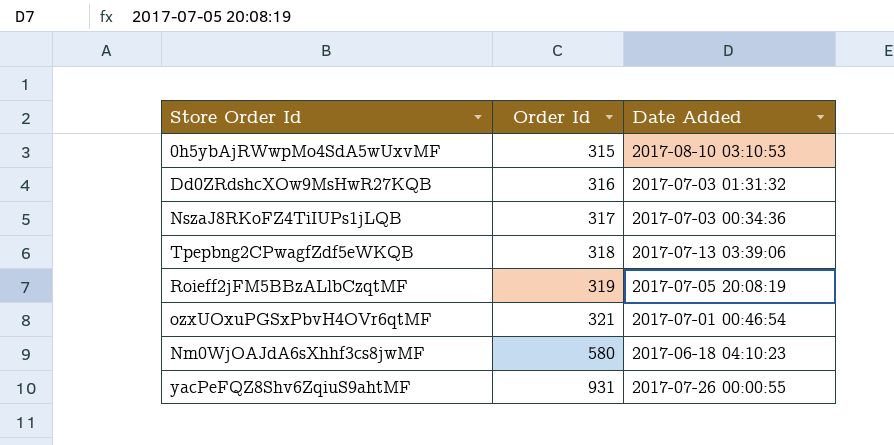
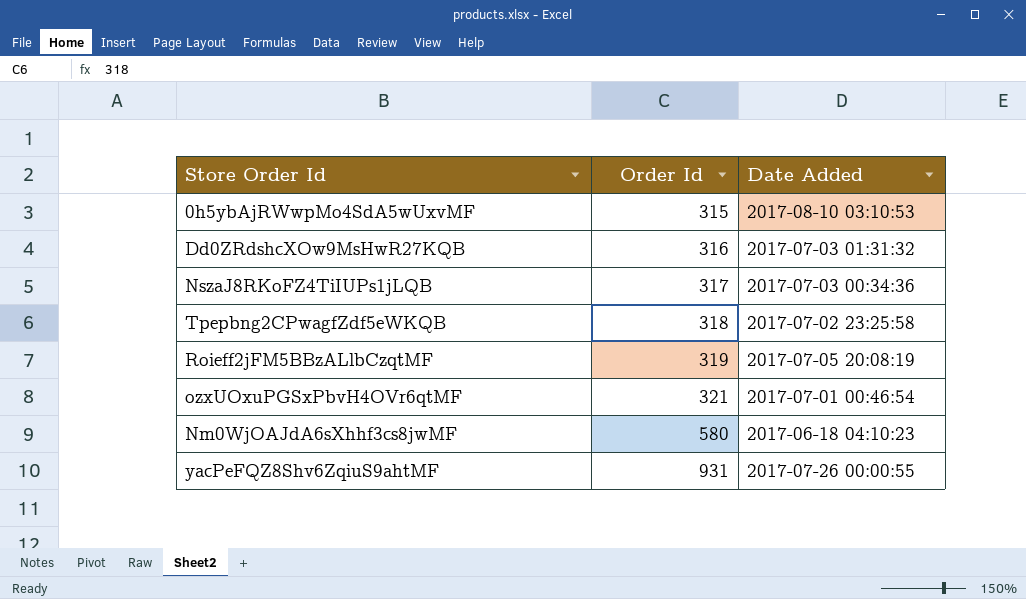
Tpepbng2CPwagfZdf5eWKQB | Date Added: 2017-07-13 03:39:06 -> 2017-07-02 23:25:58

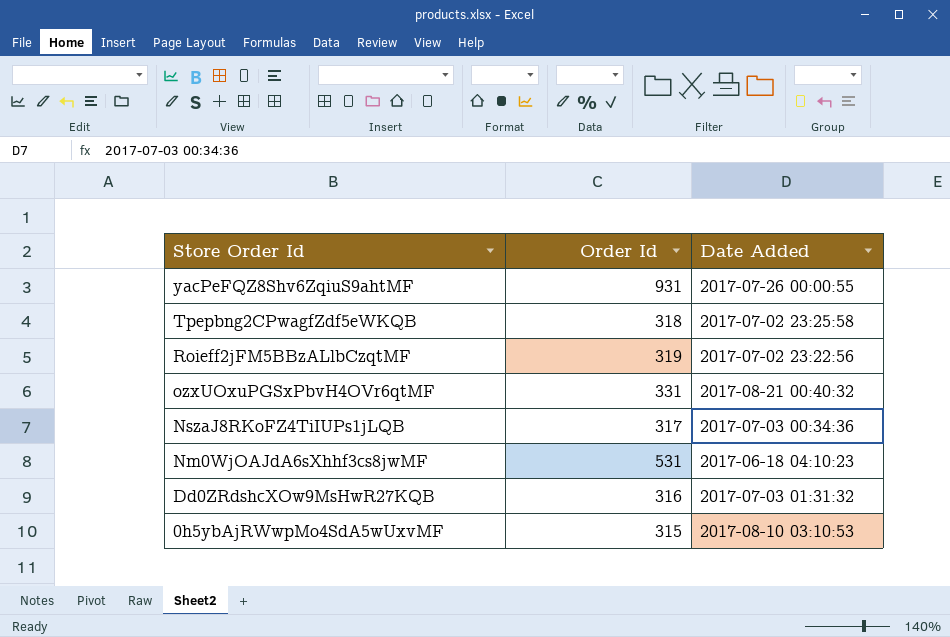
row order: Order Id ascending -> Store Order Id descending
Roieff2jFM5BBzALlbCzqtMF | Date Added: 2017-07-05 20:08:19 -> 2017-07-02 23:22:56
ozxUOxuPGSxPbvH4OVr6qtMF | Order Id: 321 -> 331
ozxUOxuPGSxPbvH4OVr6qtMF | Date Added: 2017-07-01 00:46:54 -> 2017-08-21 00:40:32
Nm0WjOAJdA6sXhhf3cs8jwMF | Order Id: 580 -> 531

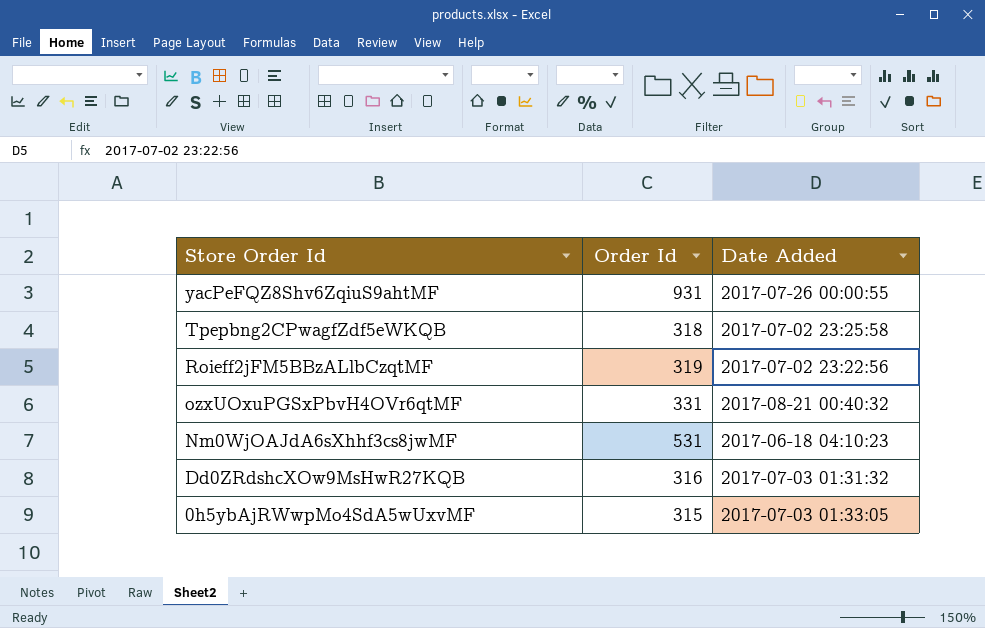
row NszaJ8RKoFZ4TiIUPs1jLQB: 317 | 2017-07-03 00:34:36 -> none
0h5ybAjRWwpMo4SdA5wUxvMF | Date Added: 2017-08-10 03:10:53 -> 2017-07-03 01:33:05

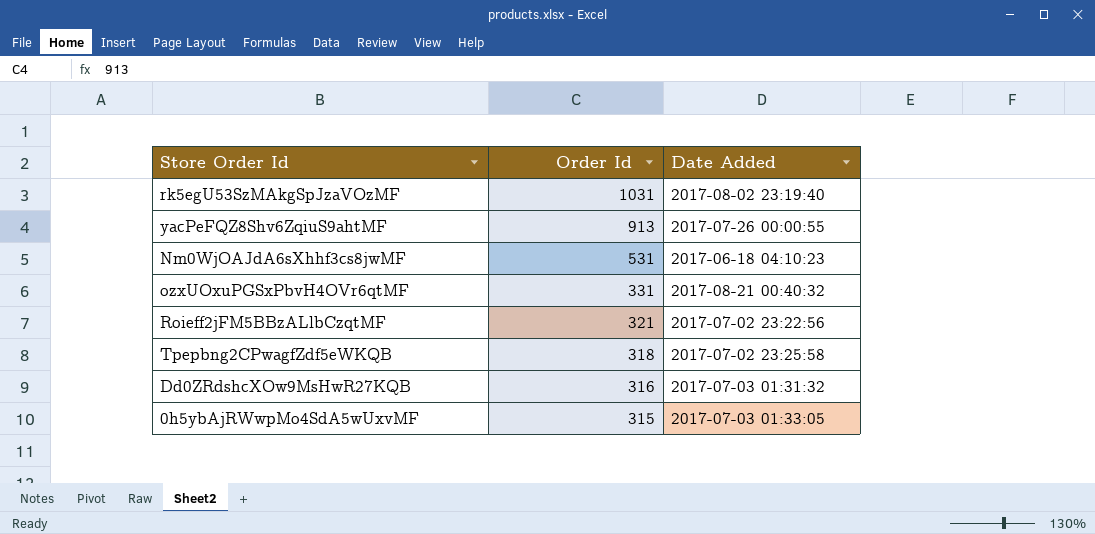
row order: Store Order Id descending -> Order Id descending
row rk5egU53SzMAkgSpJzaVOzMF: none -> 1031 | 2017-08-02 23:19:40
yacPeFQZ8Shv6ZqiuS9ahtMF | Order Id: 931 -> 913
Roieff2jFM5BBzALlbCzqtMF | Order Id: 319 -> 321

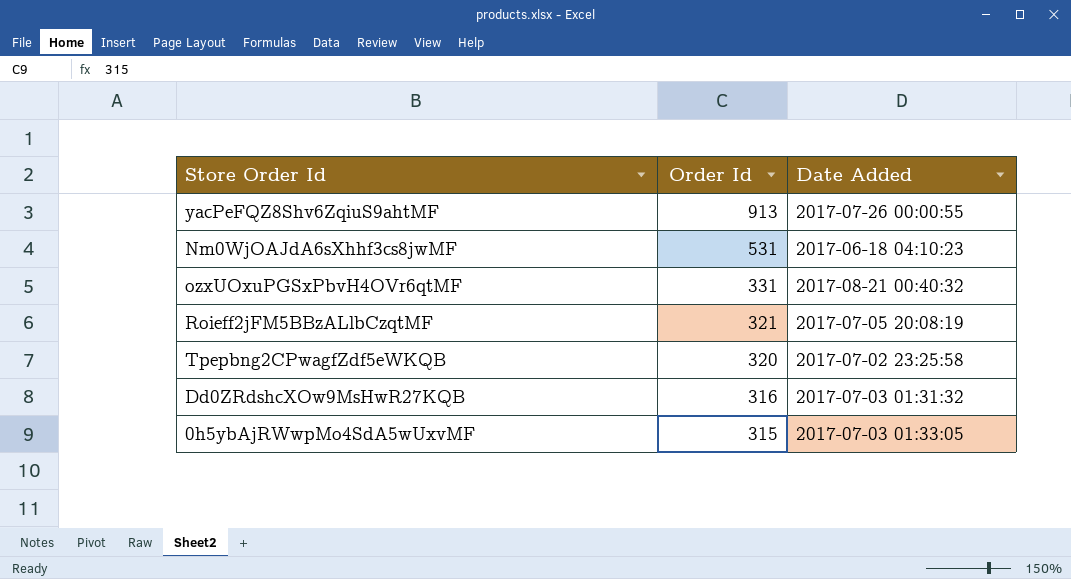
row rk5egU53SzMAkgSpJzaVOzMF: 1031 | 2017-08-02 23:19:40 -> none
Roieff2jFM5BBzALlbCzqtMF | Date Added: 2017-07-02 23:22:56 -> 2017-07-05 20:08:19
Tpepbng2CPwagfZdf5eWKQB | Order Id: 318 -> 320

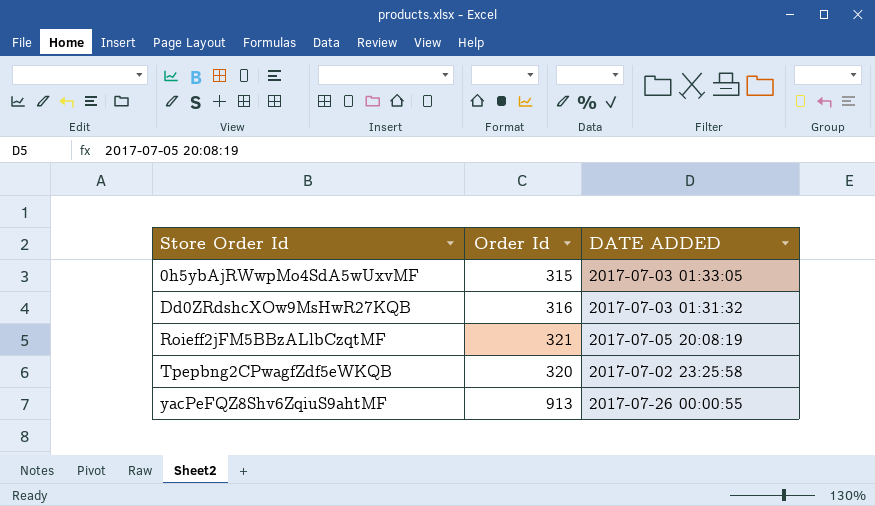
row order: Order Id descending -> Store Order Id ascending
column name: Date Added -> DATE ADDED
row Nm0WjOAJdA6sXhhf3cs8jwMF: 531 | 2017-06-18 04:10:23 -> none
row ozxUOxuPGSxPbvH4OVr6qtMF: 331 | 2017-08-21 00:40:32 -> none

